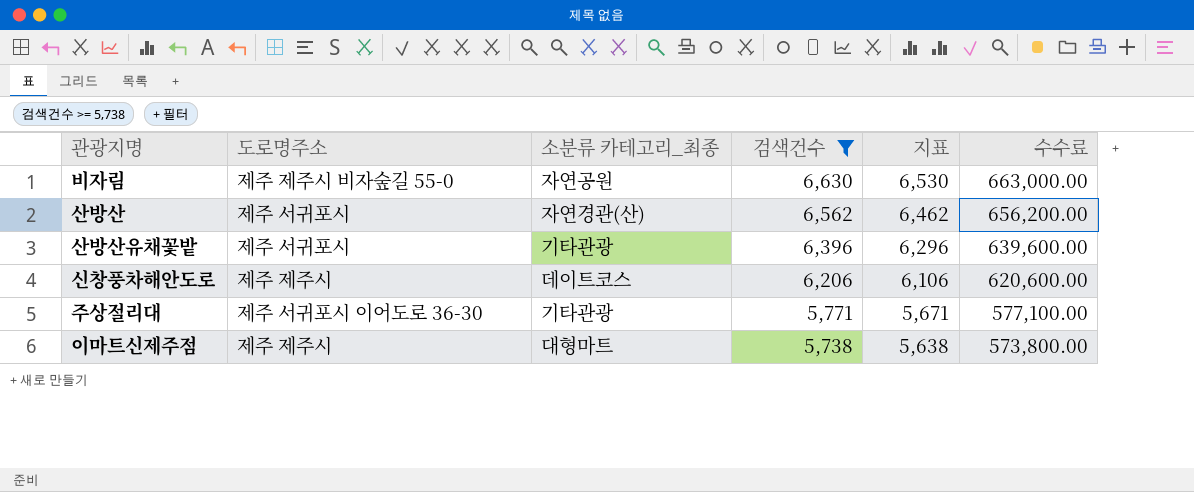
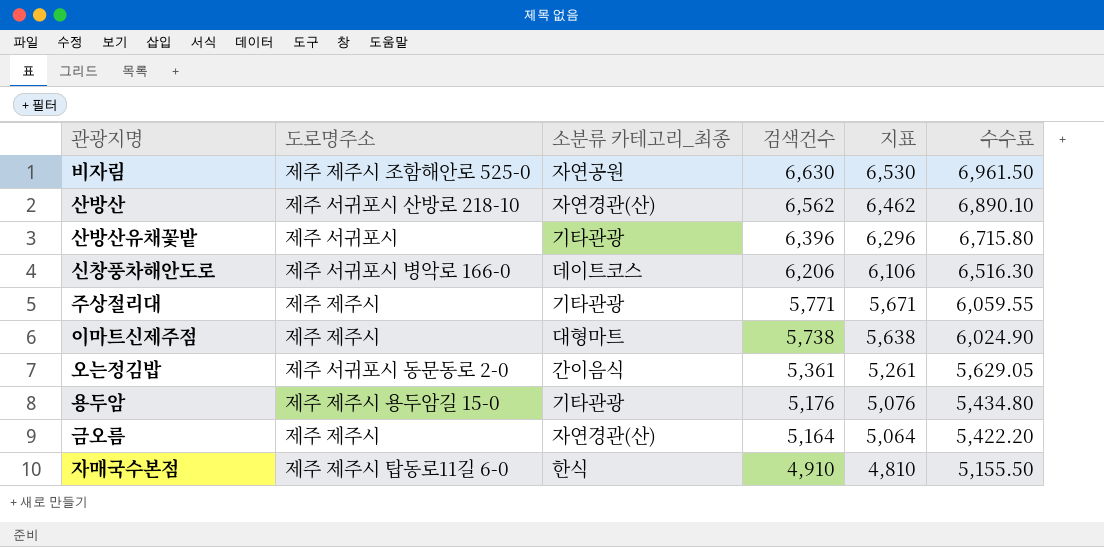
filter: 검색건수 >= 5,738 -> none
column 수수료 | formula: [검색건수] * 100 -> [검색건수] * 1.05
비자림 | 도로명주소: 제주 제주시 비자숲길 55-0 -> 제주 제주시 조함해안로 525-0
산방산 | 도로명주소: 제주 서귀포시 -> 제주 서귀포시 산방로 218-10
신창풍차해안도로 | 도로명주소: 제주 제주시 -> 제주 서귀포시 병악로 166-0
주상절리대 | 도로명주소: 제주 서귀포시 이어도로 36-30 -> 제주 제주시

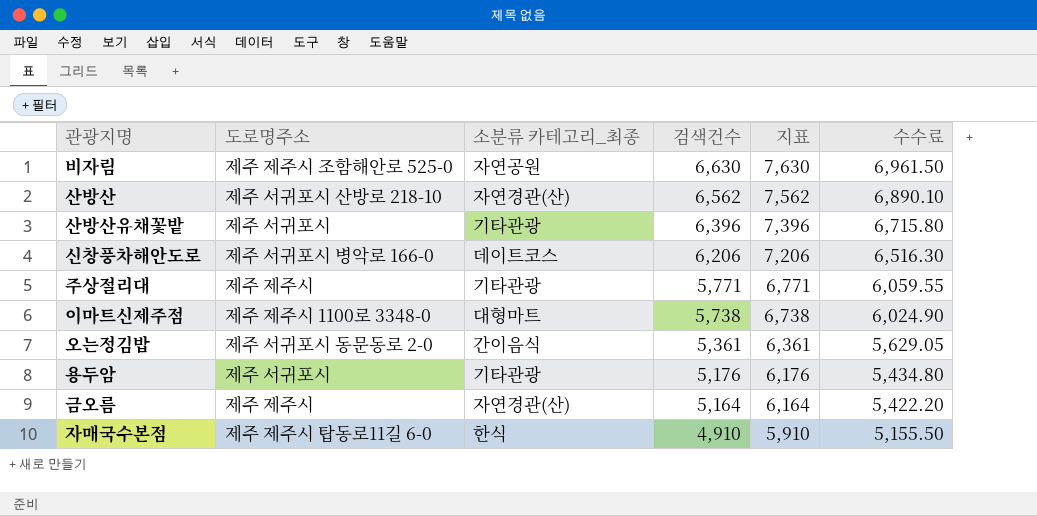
column 지표 | formula: [검색건수] - 100 -> [검색건수] + 1000
이마트신제주점 | 도로명주소: 제주 제주시 -> 제주 제주시 1100로 3348-0
용두암 | 도로명주소: 제주 제주시 용두암길 15-0 -> 제주 서귀포시

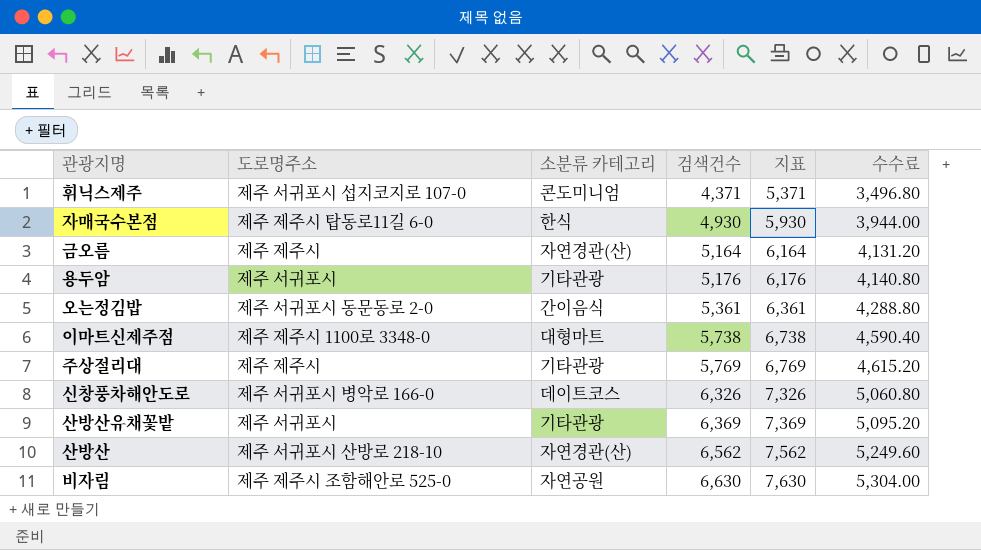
row order: 검색건수 descending -> 검색건수 ascending
column name: 소분류 카테고리_최종 -> 소분류 카테고리
column 수수료 | formula: [검색건수] * 1.05 -> [검색건수] * 0.8
row 휘닉스제주: none -> 제주 서귀포시 섭지코지로 107-0 | 콘도미니엄 | 4,371 | 5,371 | 3,496.80
자매국수본점 | 검색건수: 4,910 -> 4,930
자매국수본점 | 지표: 5,910 -> 5,930
주상절리대 | 검색건수: 5,771 -> 5,769
주상절리대 | 지표: 6,771 -> 6,769
신창풍차해안도로 | 검색건수: 6,206 -> 6,326
신창풍차해안도로 | 지표: 7,206 -> 7,326
산방산유채꽃밭 | 검색건수: 6,396 -> 6,369
산방산유채꽃밭 | 지표: 7,396 -> 7,369

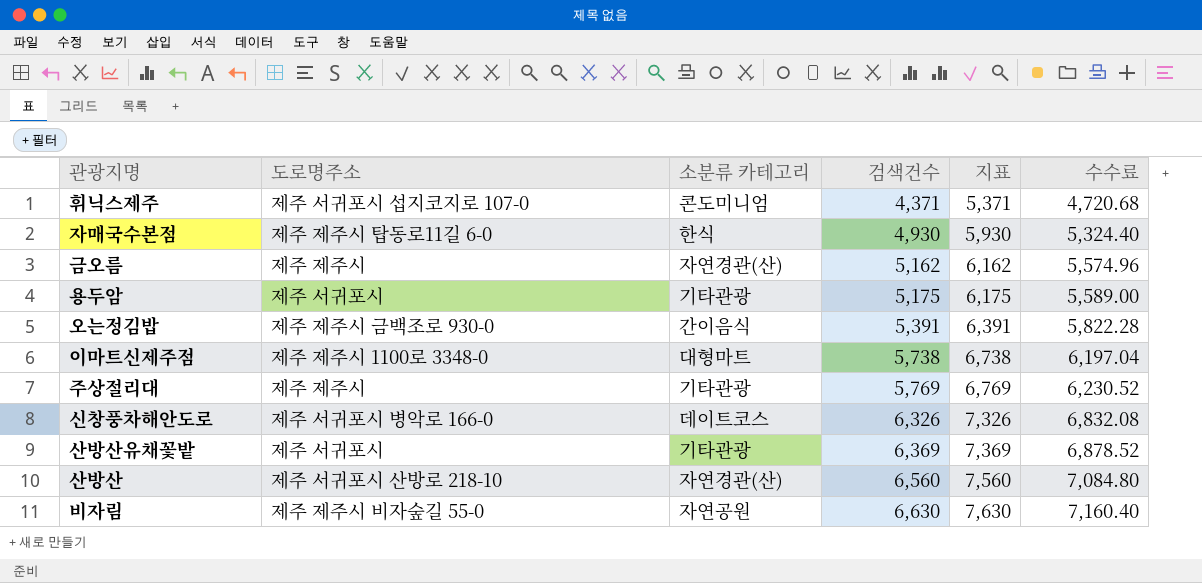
column 수수료 | formula: [검색건수] * 0.8 -> [검색건수] * 1.08
금오름 | 검색건수: 5,164 -> 5,162
금오름 | 지표: 6,164 -> 6,162
용두암 | 검색건수: 5,176 -> 5,175
용두암 | 지표: 6,176 -> 6,175
오는정김밥 | 도로명주소: 제주 서귀포시 동문동로 2-0 -> 제주 제주시 금백조로 930-0
오는정김밥 | 검색건수: 5,361 -> 5,391
오는정김밥 | 지표: 6,361 -> 6,391
산방산 | 검색건수: 6,562 -> 6,560
산방산 | 지표: 7,562 -> 7,560
비자림 | 도로명주소: 제주 제주시 조함해안로 525-0 -> 제주 제주시 비자숲길 55-0

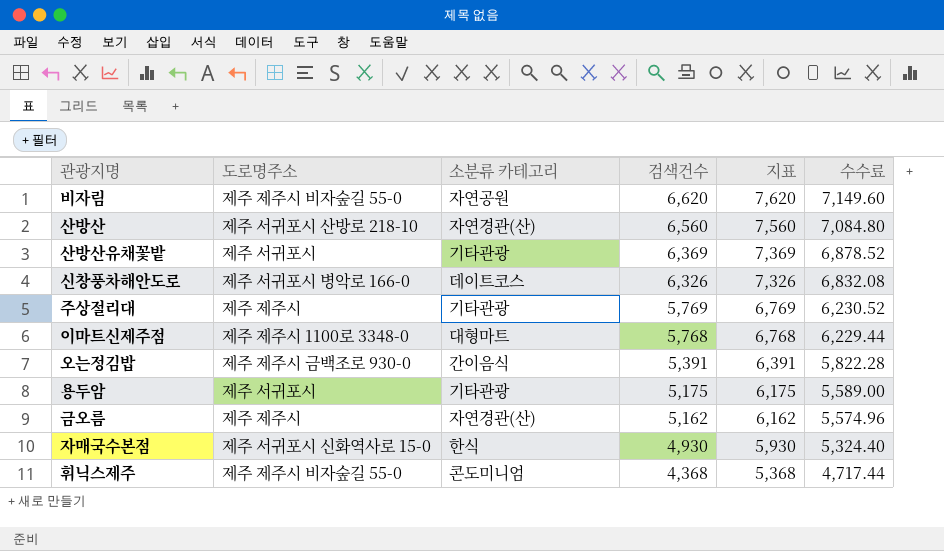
row order: 검색건수 ascending -> 검색건수 descending
비자림 | 검색건수: 6,630 -> 6,620
비자림 | 지표: 7,630 -> 7,620
비자림 | 수수료: 7,160.40 -> 7,149.60
이마트신제주점 | 검색건수: 5,738 -> 5,768
이마트신제주점 | 지표: 6,738 -> 6,768
이마트신제주점 | 수수료: 6,197.04 -> 6,229.44
자매국수본점 | 도로명주소: 제주 제주시 탑동로11길 6-0 -> 제주 서귀포시 신화역사로 15-0
휘닉스제주 | 도로명주소: 제주 서귀포시 섭지코지로 107-0 -> 제주 제주시 비자숲길 55-0
휘닉스제주 | 검색건수: 4,371 -> 4,368
휘닉스제주 | 지표: 5,371 -> 5,368
휘닉스제주 | 수수료: 4,720.68 -> 4,717.44

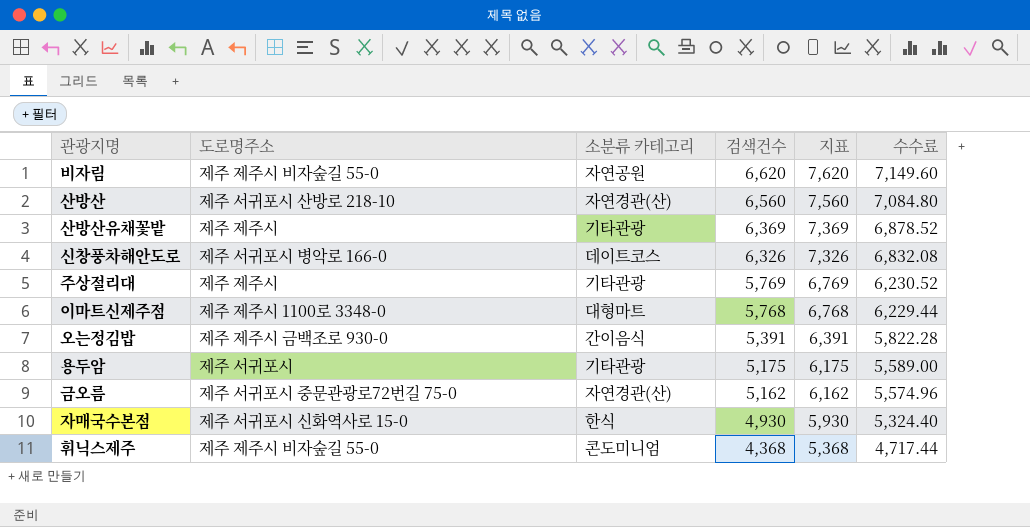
산방산유채꽃밭 | 도로명주소: 제주 서귀포시 -> 제주 제주시
금오름 | 도로명주소: 제주 제주시 -> 제주 서귀포시 중문관광로72번길 75-0

